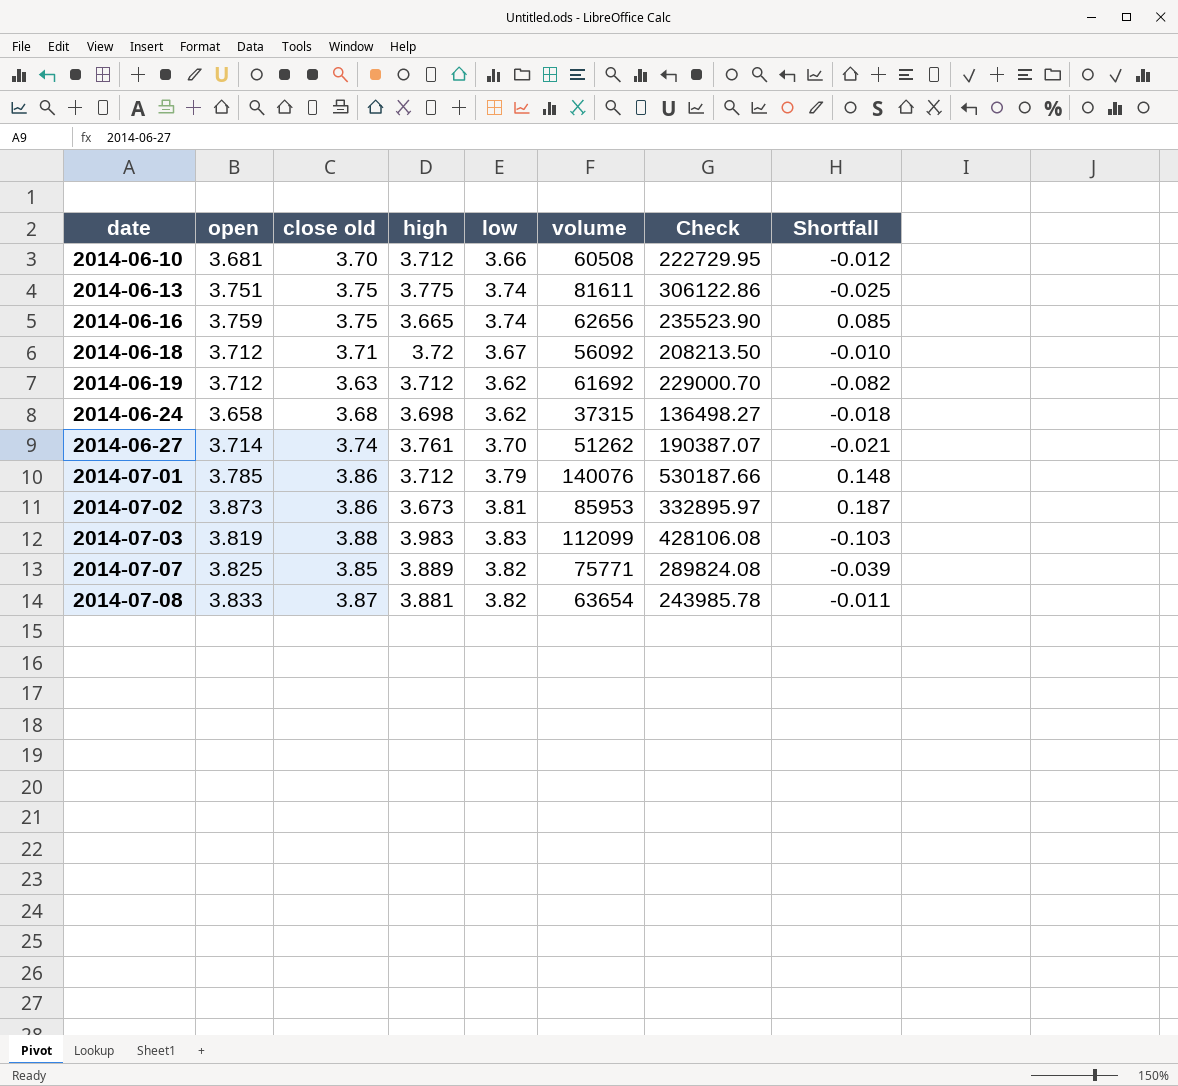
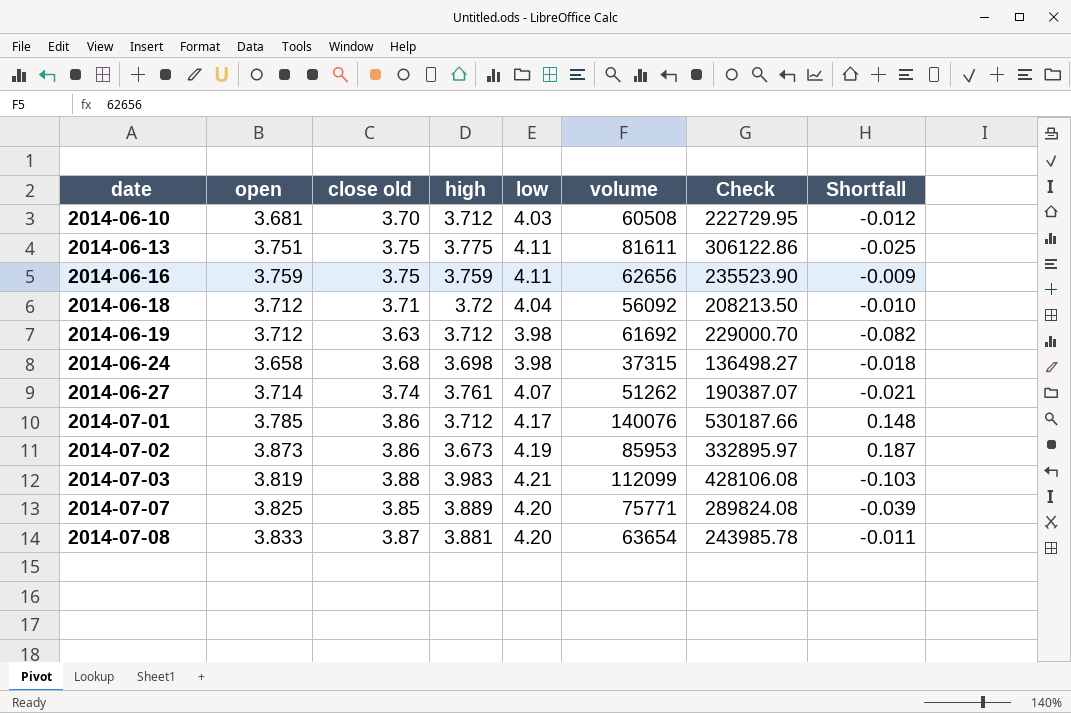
2014-06-10 | low: 3.66 -> 4.03
2014-06-13 | low: 3.74 -> 4.11
2014-06-16 | high: 3.665 -> 3.759
2014-06-16 | low: 3.74 -> 4.11
2014-06-16 | Shortfall: 0.085 -> -0.009
2014-06-18 | low: 3.67 -> 4.04
2014-06-19 | low: 3.62 -> 3.98
2014-06-24 | low: 3.62 -> 3.98
2014-06-27 | low: 3.70 -> 4.07
2014-07-01 | low: 3.79 -> 4.17
2014-07-02 | low: 3.81 -> 4.19
2014-07-03 | low: 3.83 -> 4.21
2014-07-07 | low: 3.82 -> 4.20
2014-07-08 | low: 3.82 -> 4.20

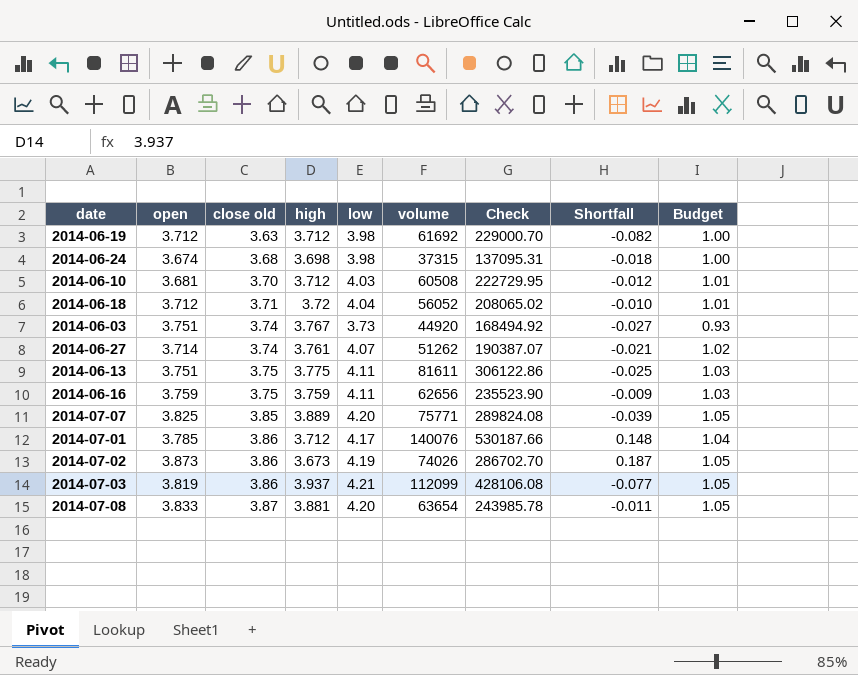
row order: date ascending -> close old ascending
column Budget | formula: none -> [low] * 0.25
2014-06-24 | open: 3.658 -> 3.674
2014-06-24 | Check: 136498.27 -> 137095.31
2014-06-18 | volume: 56092 -> 56052
2014-06-18 | Check: 208213.50 -> 208065.02
row 2014-06-03: none -> 3.751 | 3.74 | 3.767 | 3.73 | 44920 | 168494.92 | -0.027 | 0.93
2014-07-02 | volume: 85953 -> 74026
2014-07-02 | Check: 332895.97 -> 286702.70
2014-07-03 | close old: 3.88 -> 3.86
2014-07-03 | high: 3.983 -> 3.937
2014-07-03 | Shortfall: -0.103 -> -0.077

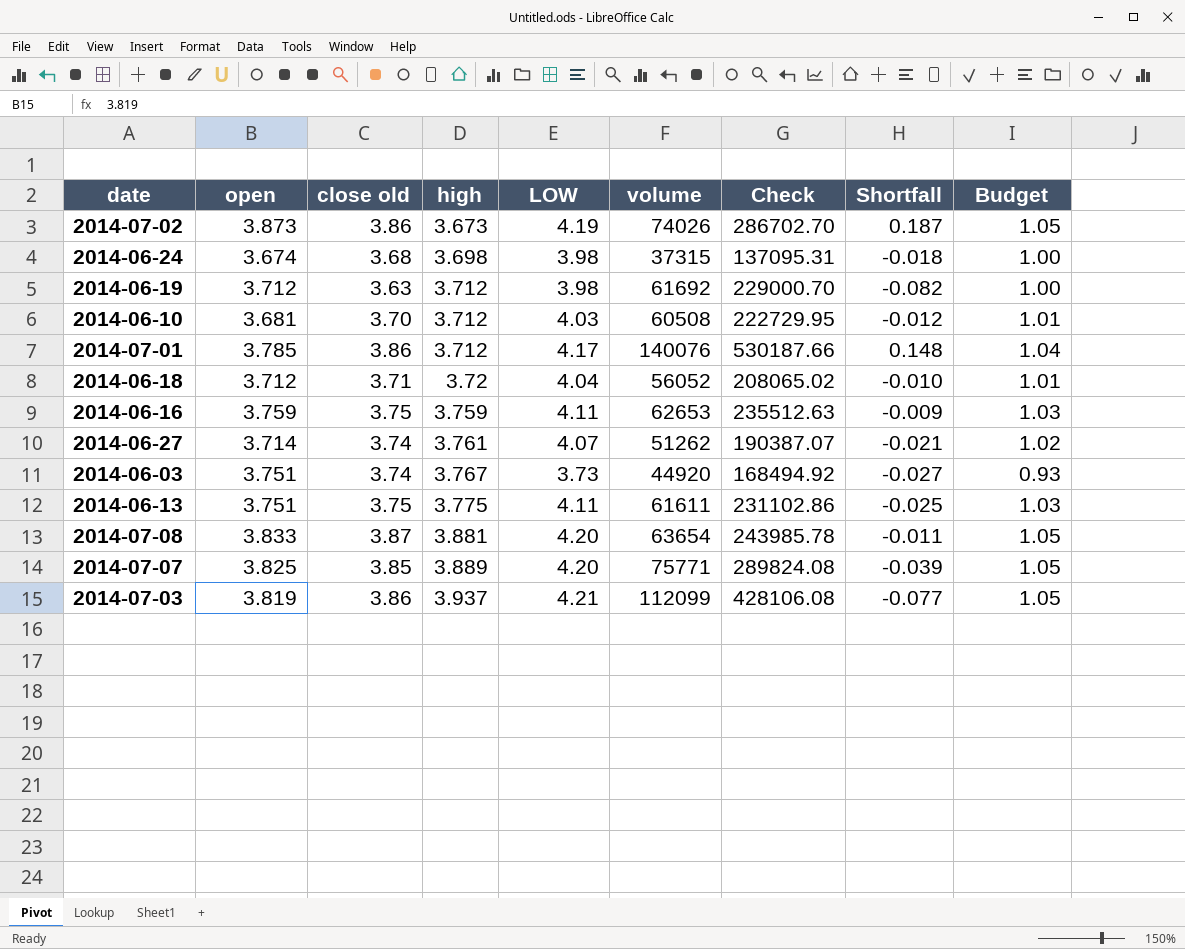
row order: close old ascending -> high ascending
column name: low -> LOW
2014-06-16 | volume: 62656 -> 62653
2014-06-16 | Check: 235523.90 -> 235512.63
2014-06-13 | volume: 81611 -> 61611
2014-06-13 | Check: 306122.86 -> 231102.86

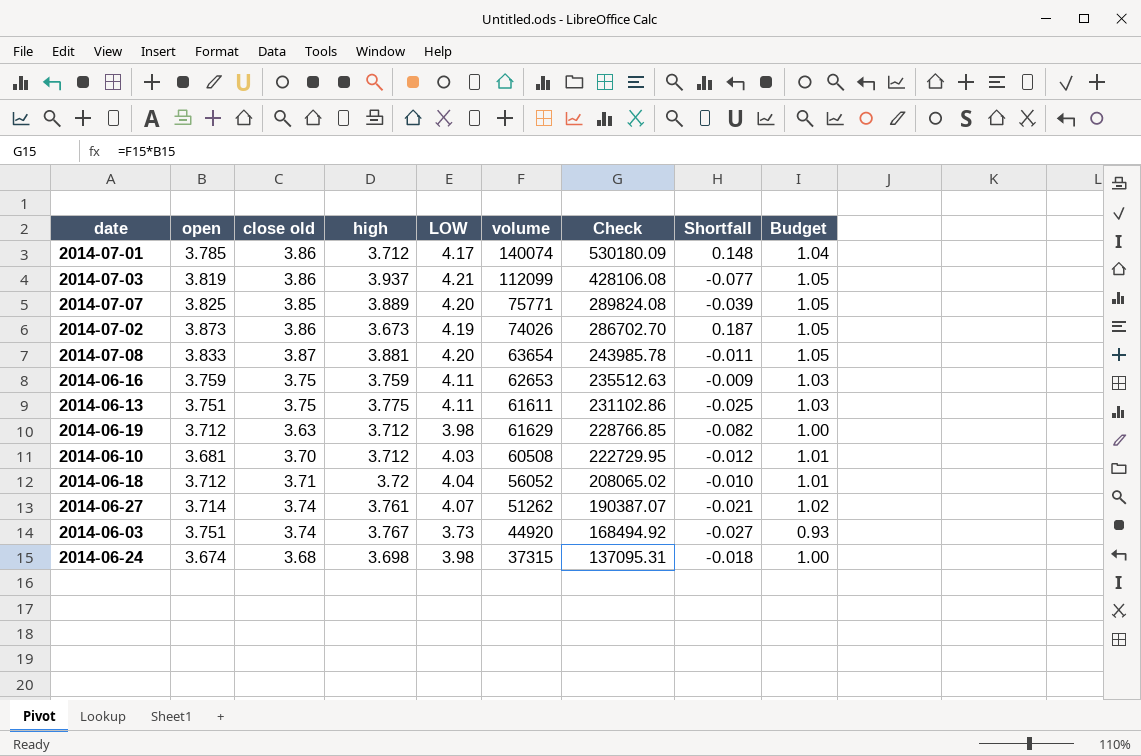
row order: high ascending -> Check descending
2014-07-01 | volume: 140076 -> 140074
2014-07-01 | Check: 530187.66 -> 530180.09
2014-06-19 | volume: 61692 -> 61629
2014-06-19 | Check: 229000.70 -> 228766.85

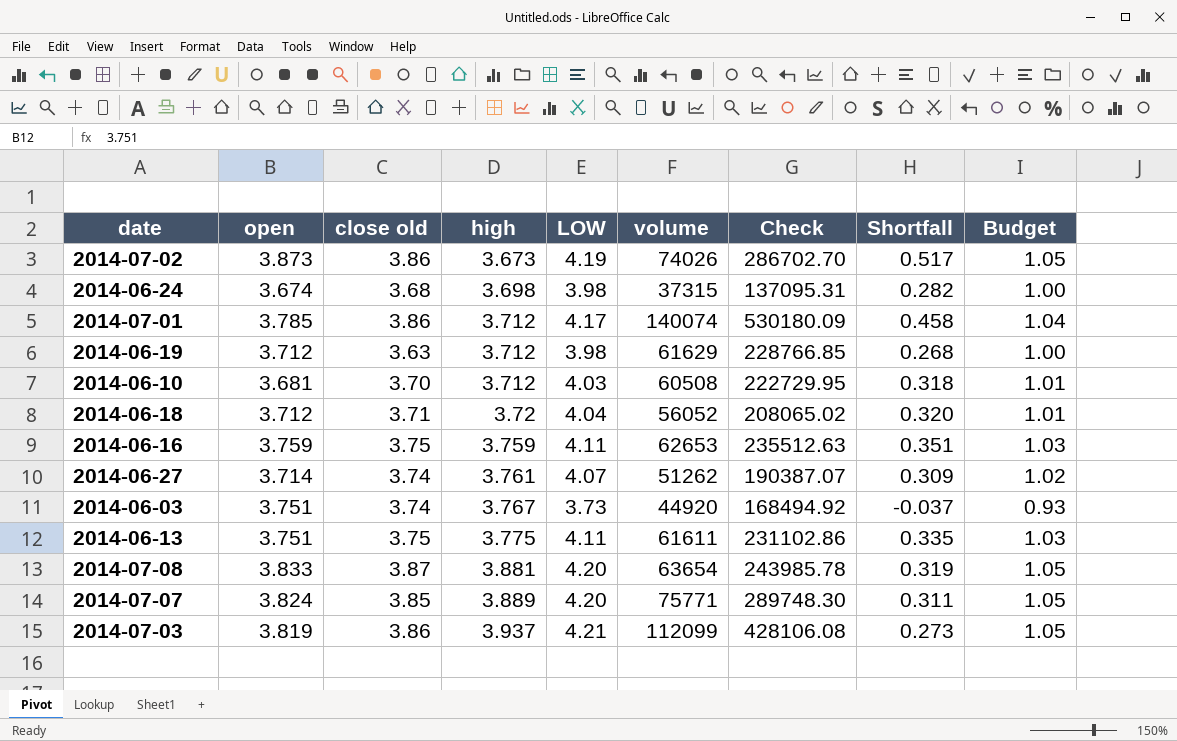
row order: Check descending -> high ascending
column Shortfall | formula: [close old] - [high] -> [LOW] - [high]
2014-07-07 | open: 3.825 -> 3.824
2014-07-07 | Check: 289824.08 -> 289748.30

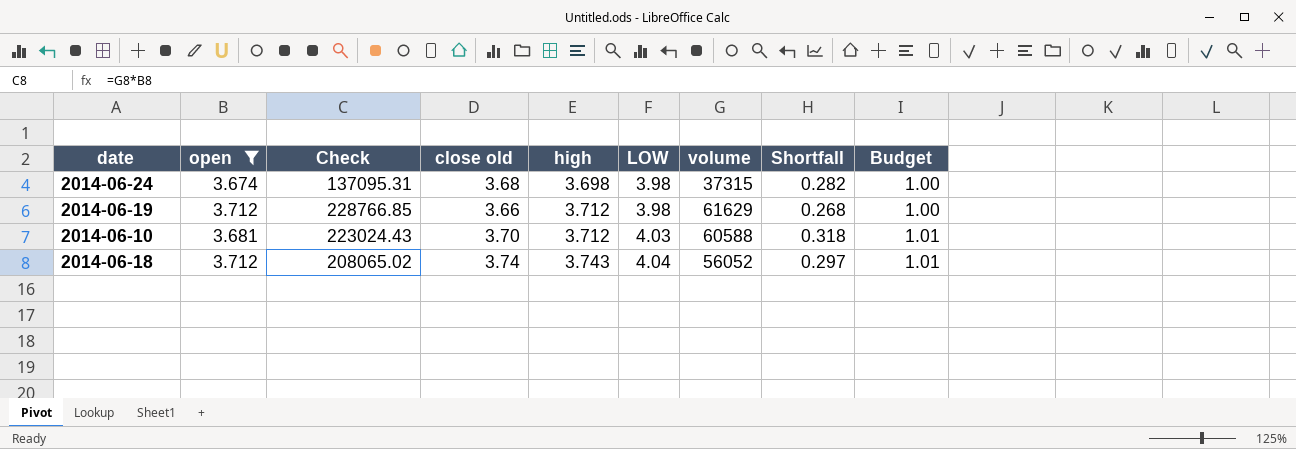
filter: none -> open <= 3.712
column Check | position: 7 -> 3
2014-06-19 | close old: 3.63 -> 3.66
2014-06-10 | Check: 222729.95 -> 223024.43
2014-06-10 | volume: 60508 -> 60588
2014-06-18 | close old: 3.71 -> 3.74
2014-06-18 | high: 3.72 -> 3.743
2014-06-18 | Shortfall: 0.320 -> 0.297

